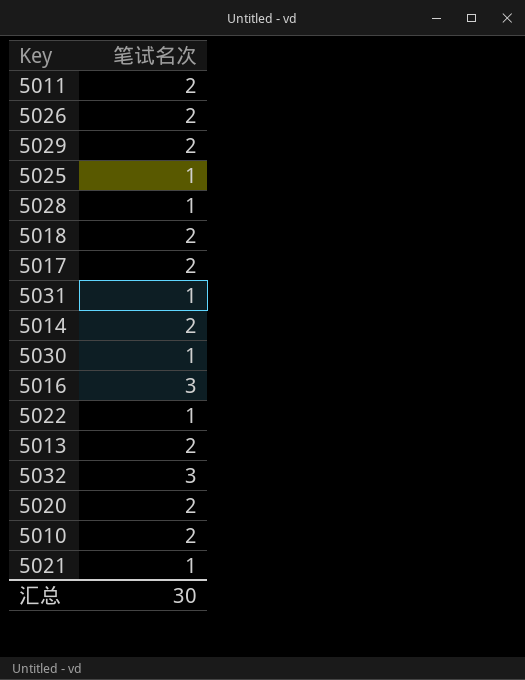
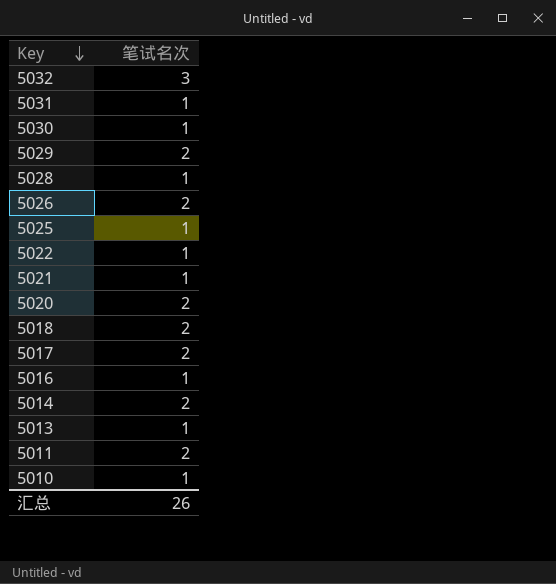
row order: none -> Key descending
5016 | 笔试名次: 3 -> 1
5013 | 笔试名次: 2 -> 1
5010 | 笔试名次: 2 -> 1
汇总 | 笔试名次: 30 -> 26

